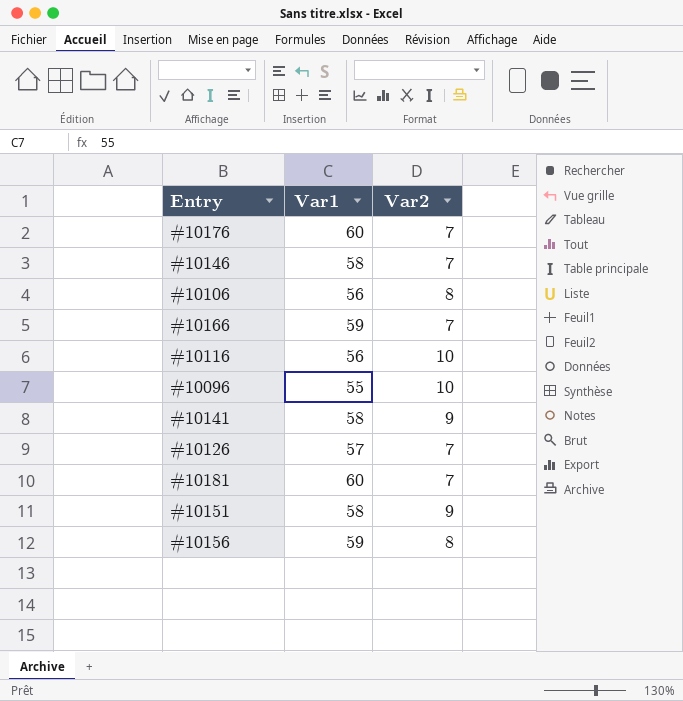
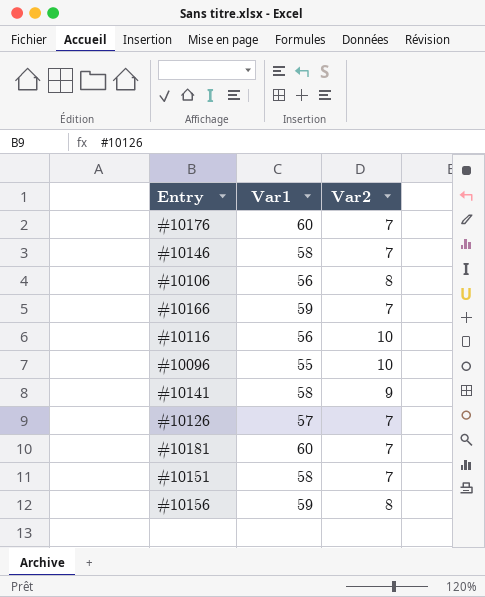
#10151 | Var2: 9 -> 7

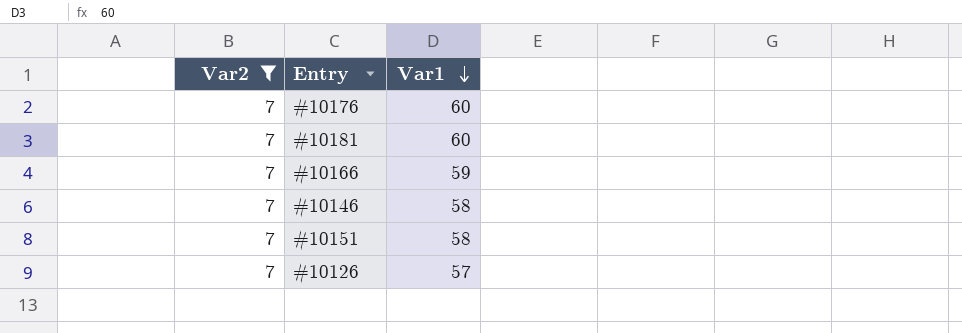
filter: none -> Var2 = 7
row order: none -> Var1 descending
column Var2 | position: 3 -> 1

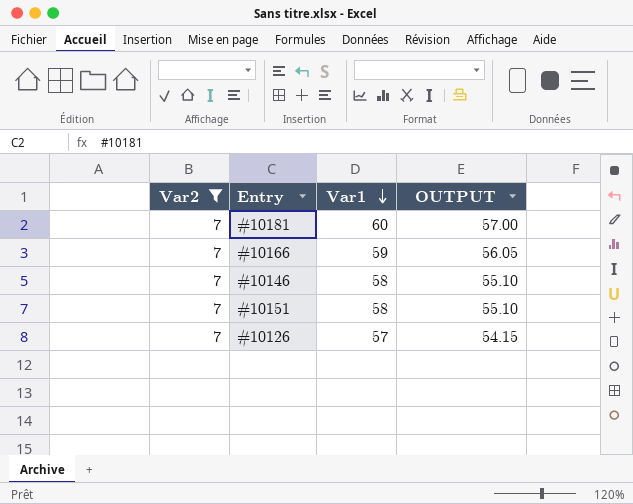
column OUTPUT | formula: none -> [Var1] * 0.95
row #10176: 7 | 60 -> none

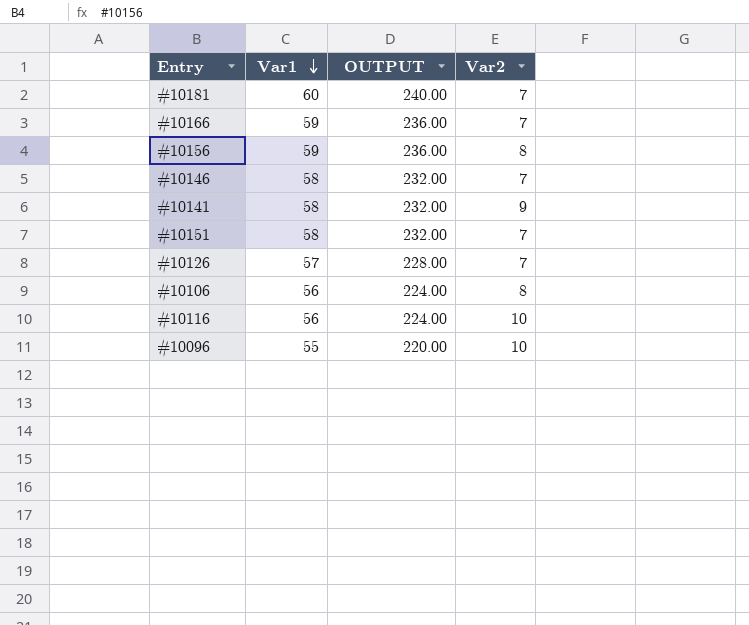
filter: Var2 = 7 -> none
column OUTPUT | formula: [Var1] * 0.95 -> [Var1] * 4
column Var2 | position: 1 -> 4

